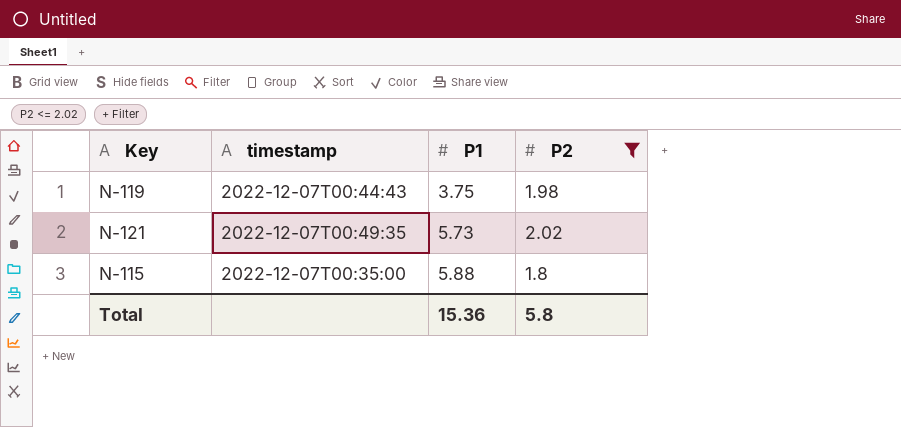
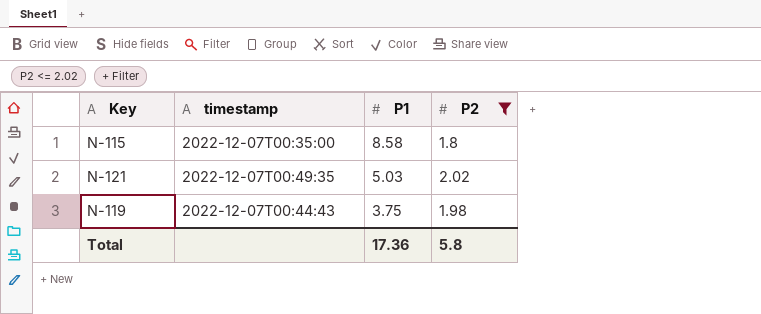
row order: P1 ascending -> P1 descending
N-115 | P1: 5.88 -> 8.58
N-121 | P1: 5.73 -> 5.03
Total | P1: 15.36 -> 17.36

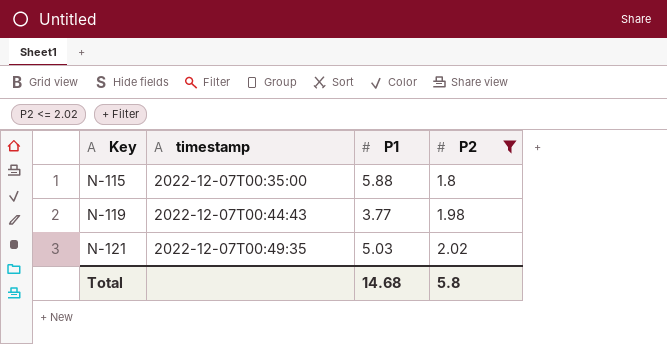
row order: P1 descending -> Key ascending
N-115 | P1: 8.58 -> 5.88
N-119 | P1: 3.75 -> 3.77
Total | P1: 17.36 -> 14.68

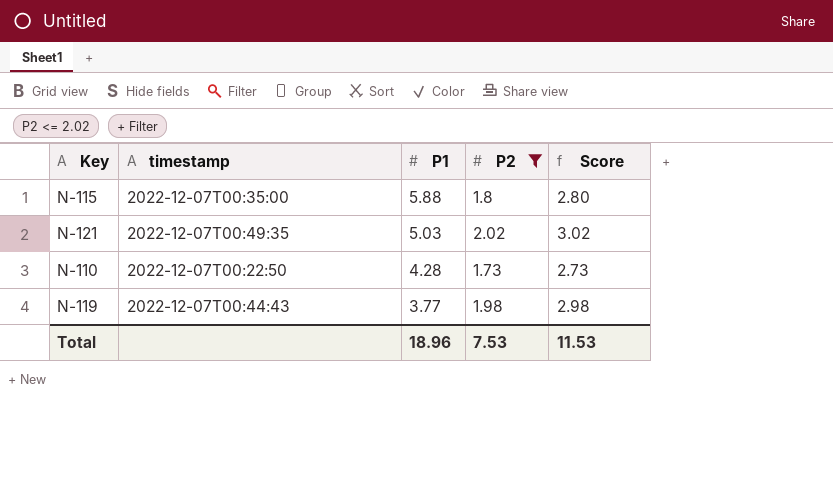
row order: Key ascending -> P1 descending
column Score | formula: none -> [P2] + 1
row N-110: none -> 2022-12-07T00:22:50 | 4.28 | 1.73 | 2.73
Total | P1: 14.68 -> 18.96
Total | P2: 5.8 -> 7.53

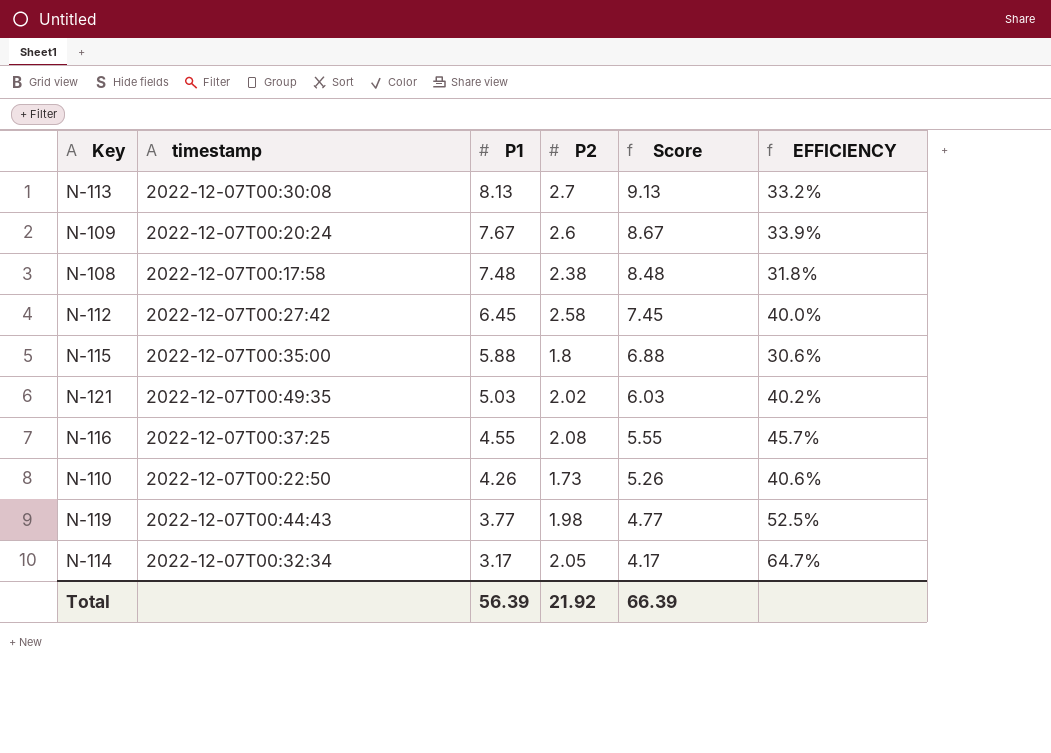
filter: P2 <= 2.02 -> none
column Score | formula: [P2] + 1 -> [P1] + 1
column EFFICIENCY | formula: none -> [P2] / [P1]
N-110 | P1: 4.28 -> 4.26
Total | P1: 18.96 -> 56.39
Total | P2: 7.53 -> 21.92
Total | Score: 11.53 -> 66.39

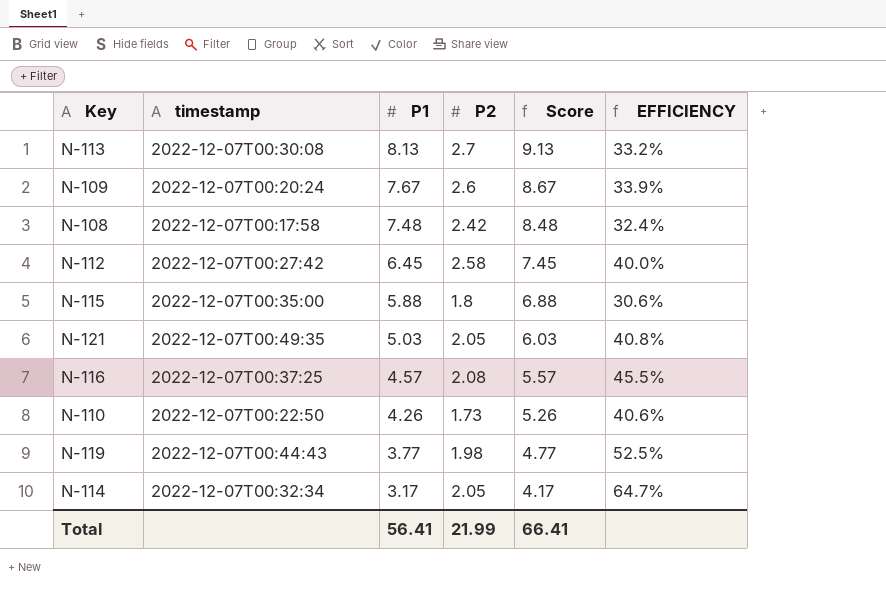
N-108 | P2: 2.38 -> 2.42
N-108 | EFFICIENCY: 31.8% -> 32.4%
N-121 | P2: 2.02 -> 2.05
N-121 | EFFICIENCY: 40.2% -> 40.8%
N-116 | P1: 4.55 -> 4.57
N-116 | Score: 5.55 -> 5.57
N-116 | EFFICIENCY: 45.7% -> 45.5%
Total | P1: 56.39 -> 56.41
Total | P2: 21.92 -> 21.99
Total | Score: 66.39 -> 66.41

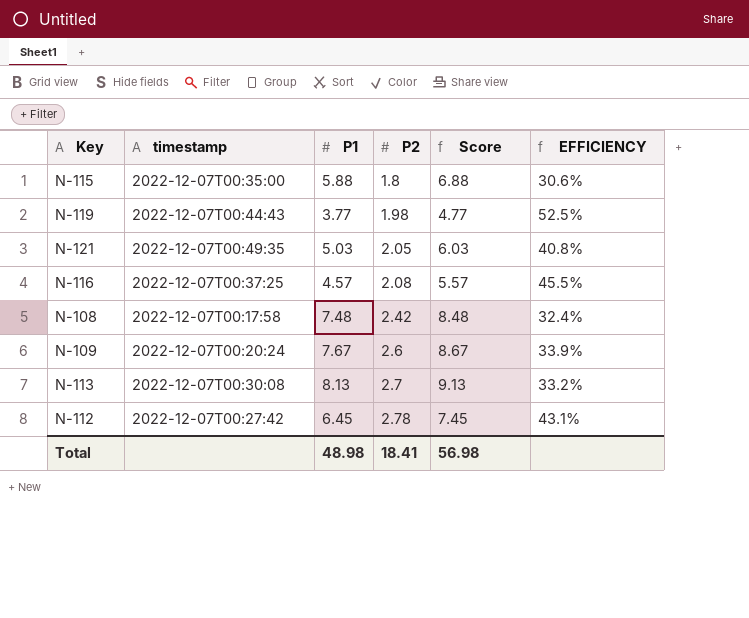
row order: P1 descending -> P2 ascending
row N-110: 2022-12-07T00:22:50 | 4.26 | 1.73 | 5.26 | 40.6% -> none
row N-114: 2022-12-07T00:32:34 | 3.17 | 2.05 | 4.17 | 64.7% -> none
N-112 | P2: 2.58 -> 2.78
N-112 | EFFICIENCY: 40.0% -> 43.1%
Total | P1: 56.41 -> 48.98
Total | P2: 21.99 -> 18.41
Total | Score: 66.41 -> 56.98

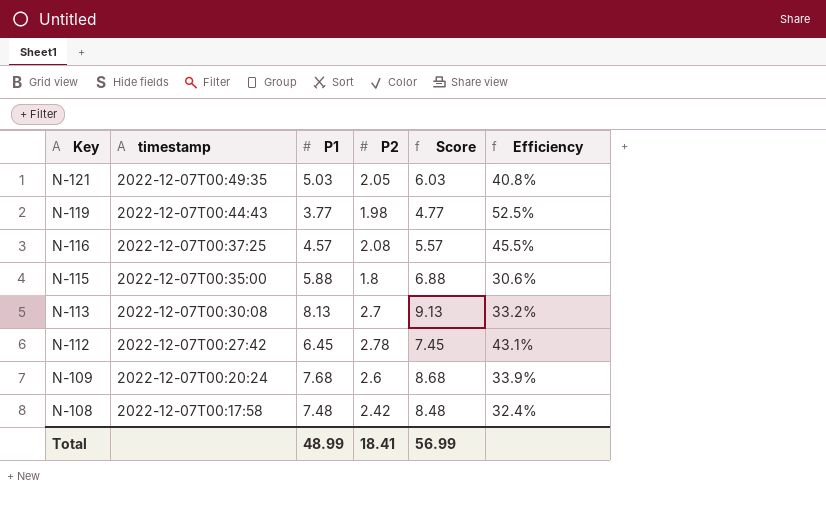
row order: P2 ascending -> Key descending
column name: EFFICIENCY -> Efficiency
N-109 | P1: 7.67 -> 7.68
N-109 | Score: 8.67 -> 8.68
Total | P1: 48.98 -> 48.99
Total | Score: 56.98 -> 56.99

